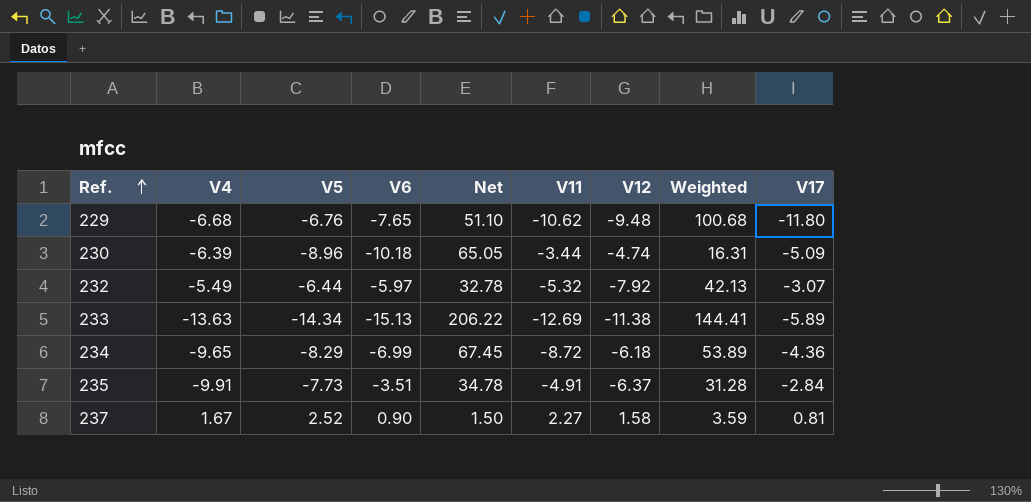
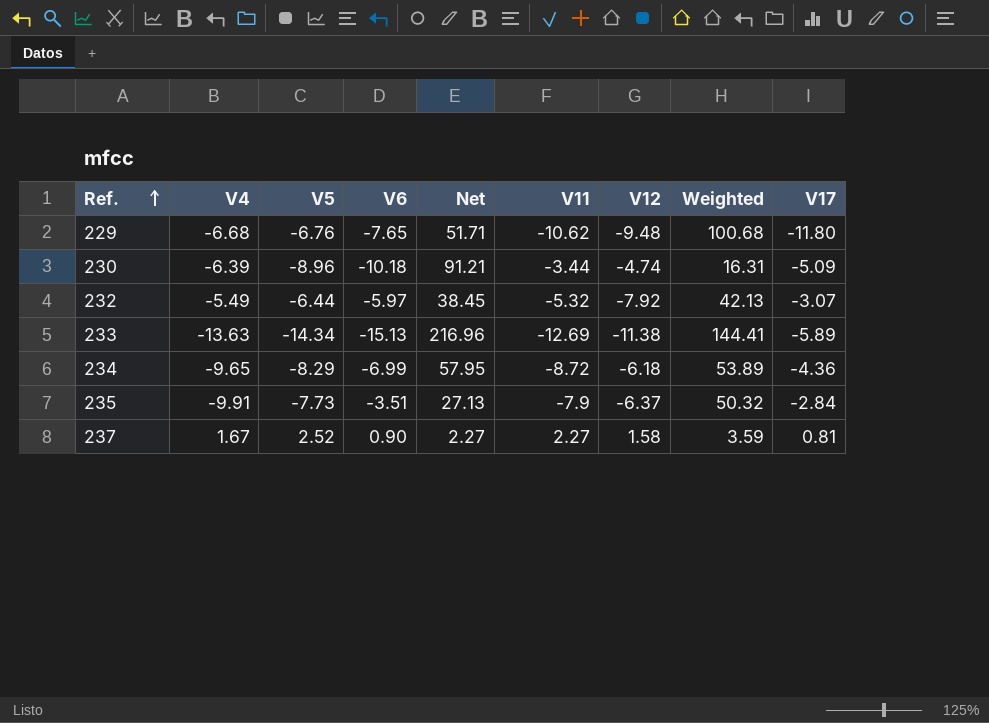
column Net | formula: [V4] * [V6] -> [V5] * [V6]
235 | V11: -4.91 -> -7.9
235 | Weighted: 31.28 -> 50.32

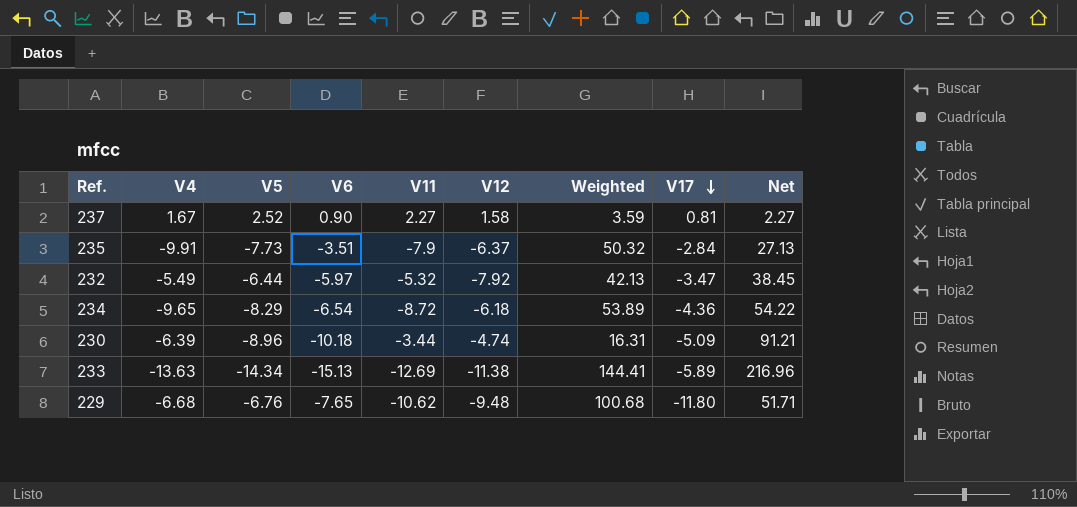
row order: Ref. ascending -> V17 descending
column Net | position: 5 -> 9
232 | V17: -3.07 -> -3.47
234 | V6: -6.99 -> -6.54
234 | Net: 57.95 -> 54.22

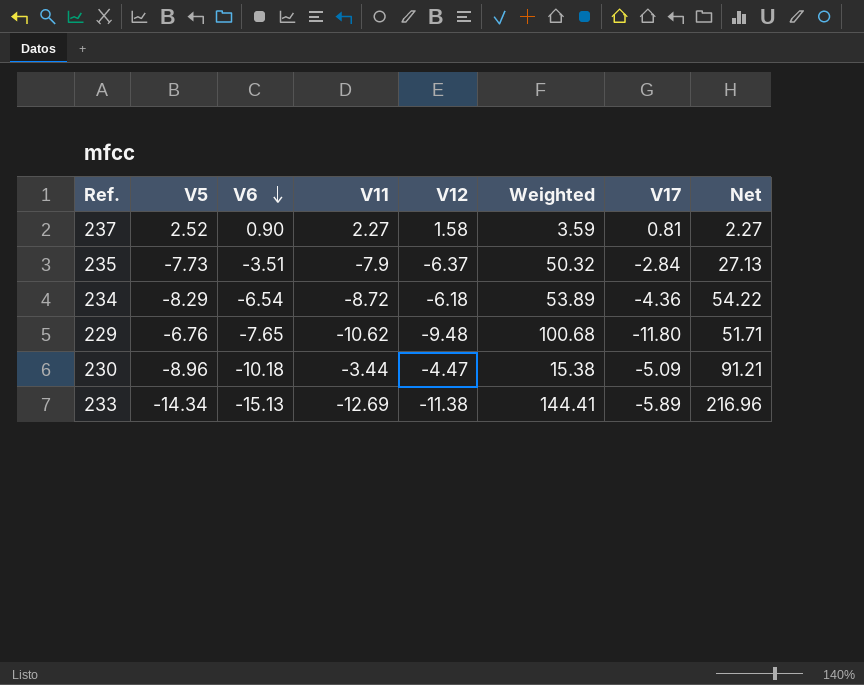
row order: V17 descending -> V6 descending
column V4 | position: 2 -> none
row 232: -5.49 | -6.44 | -5.97 | -5.32 | -7.92 | 42.13 | -3.47 | 38.45 -> none
230 | V12: -4.74 -> -4.47
230 | Weighted: 16.31 -> 15.38

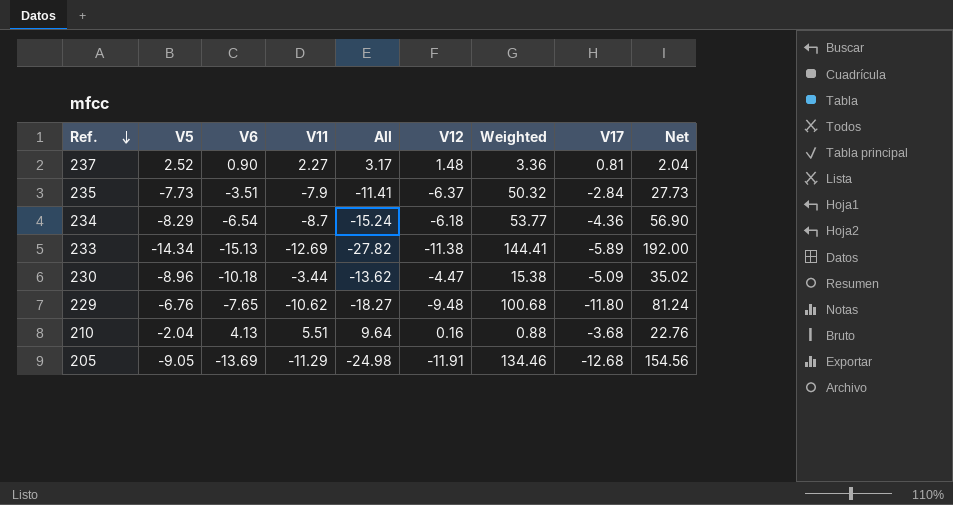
row order: V6 descending -> Ref. descending
column All | formula: none -> [V6] + [V11]
column Net | formula: [V5] * [V6] -> [V6] * [V11]
237 | V12: 1.58 -> 1.48
237 | Weighted: 3.59 -> 3.36
234 | V11: -8.72 -> -8.7
234 | Weighted: 53.89 -> 53.77
row 210: none -> -2.04 | 4.13 | 5.51 | 9.64 | 0.16 | 0.88 | -3.68 | 22.76
row 205: none -> -9.05 | -13.69 | -11.29 | -24.98 | -11.91 | 134.46 | -12.68 | 154.56

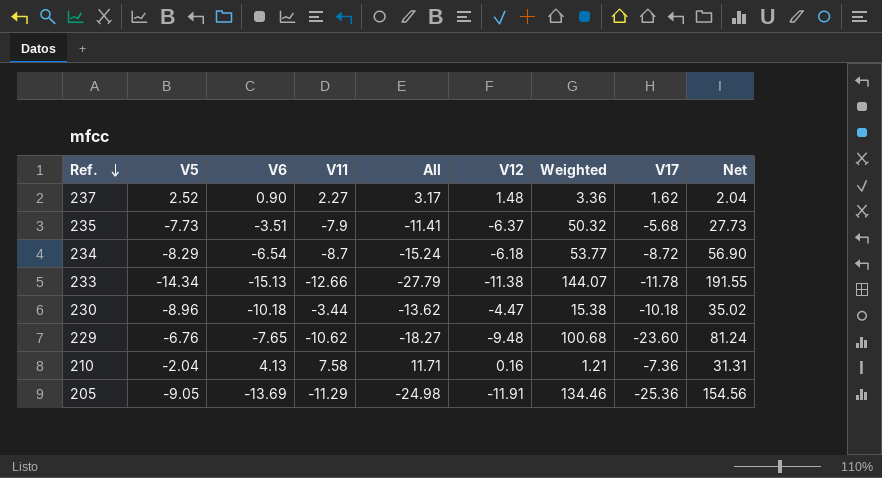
237 | V17: 0.81 -> 1.62
235 | V17: -2.84 -> -5.68
234 | V17: -4.36 -> -8.72
233 | V11: -12.69 -> -12.66
233 | All: -27.82 -> -27.79
233 | Weighted: 144.41 -> 144.07
233 | V17: -5.89 -> -11.78
233 | Net: 192.00 -> 191.55
230 | V17: -5.09 -> -10.18
229 | V17: -11.80 -> -23.60
210 | V11: 5.51 -> 7.58
210 | All: 9.64 -> 11.71
210 | Weighted: 0.88 -> 1.21
210 | V17: -3.68 -> -7.36
210 | Net: 22.76 -> 31.31
205 | V17: -12.68 -> -25.36

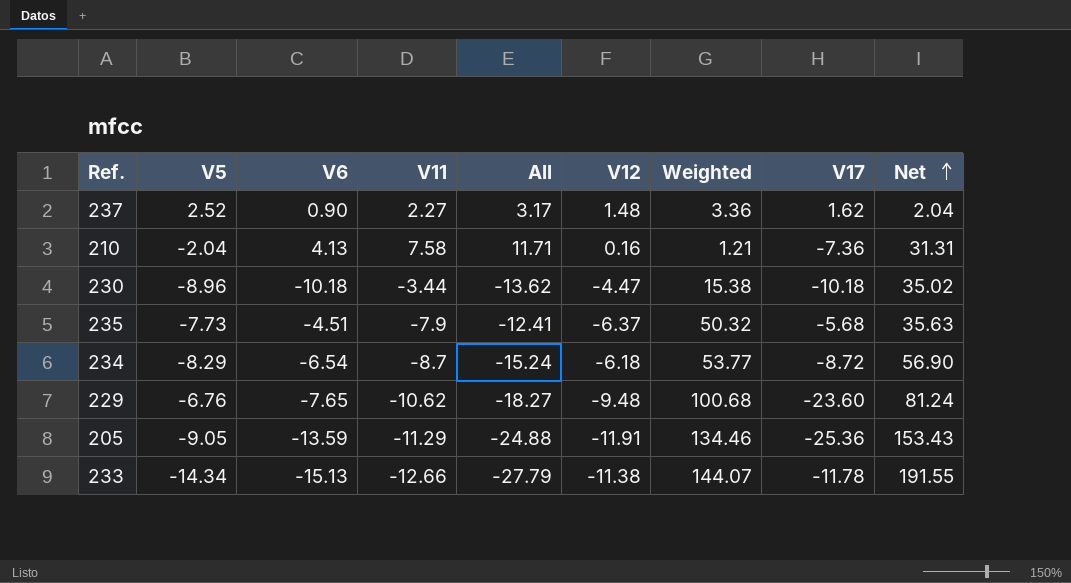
row order: Ref. descending -> Net ascending
235 | V6: -3.51 -> -4.51
235 | All: -11.41 -> -12.41
235 | Net: 27.73 -> 35.63
205 | V6: -13.69 -> -13.59
205 | All: -24.98 -> -24.88
205 | Net: 154.56 -> 153.43

